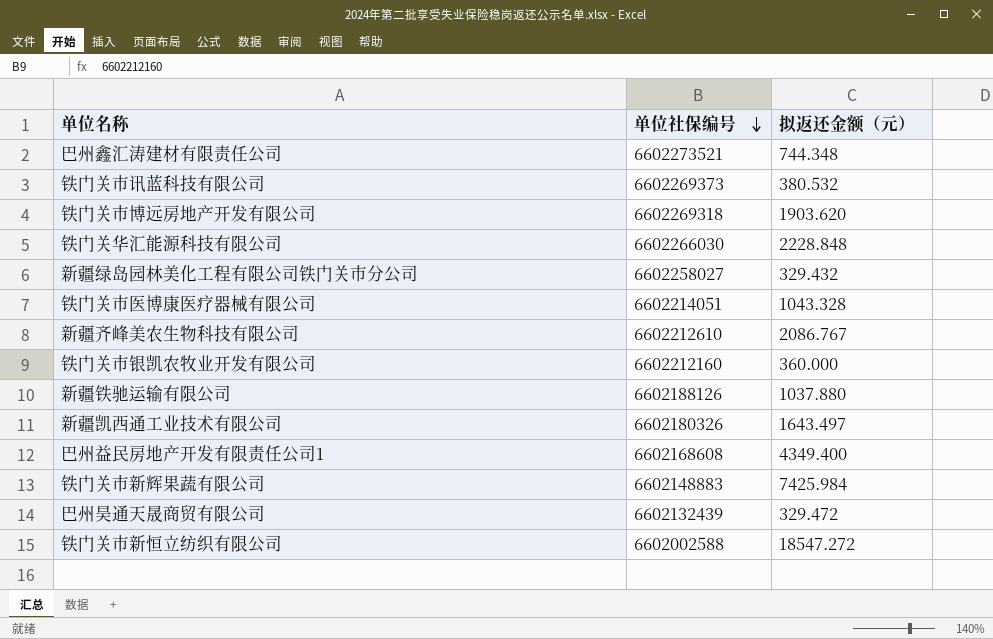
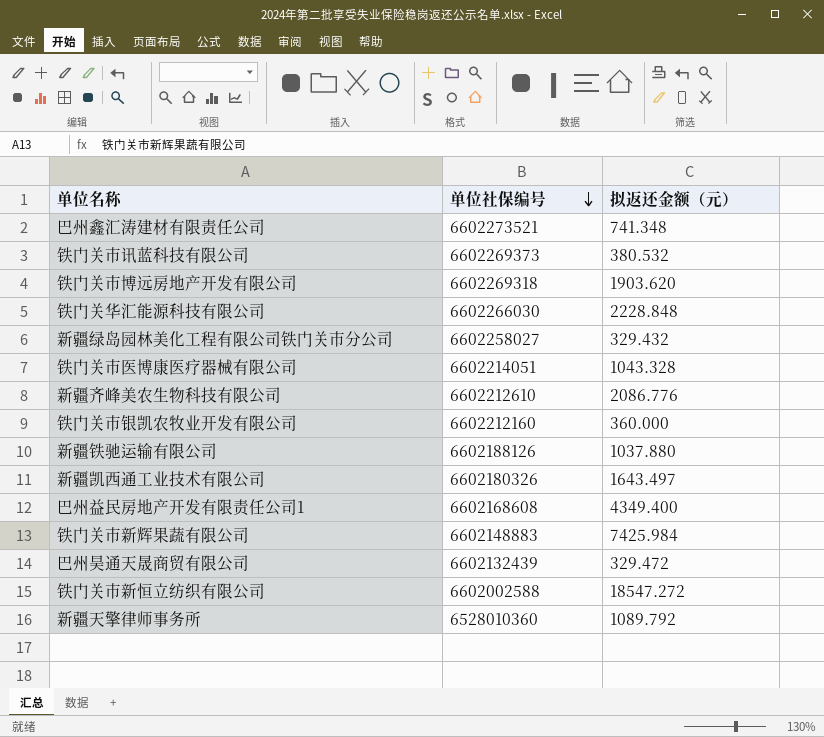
巴州鑫汇涛建材有限责任公司 | 拟返还金额（元）: 744.348 -> 741.348
新疆齐峰美农生物科技有限公司 | 拟返还金额（元）: 2086.767 -> 2086.776
row 新疆天擎律师事务所: none -> 6528010360 | 1089.792

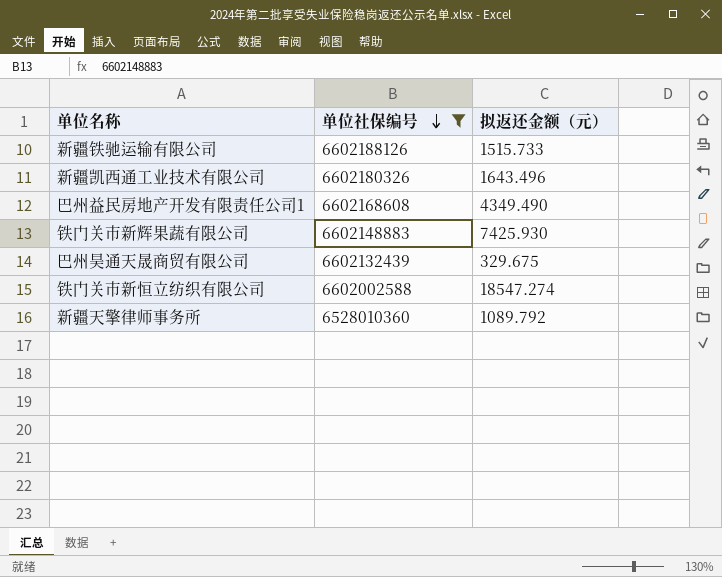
filter: none -> 单位社保编号 <= 6602188126
新疆铁驰运输有限公司 | 拟返还金额（元）: 1037.880 -> 1515.733
新疆凯西通工业技术有限公司 | 拟返还金额（元）: 1643.497 -> 1643.496
巴州益民房地产开发有限责任公司1 | 拟返还金额（元）: 4349.400 -> 4349.490
铁门关市新辉果蔬有限公司 | 拟返还金额（元）: 7425.984 -> 7425.930
巴州昊通天晟商贸有限公司 | 拟返还金额（元）: 329.472 -> 329.675
铁门关市新恒立纺织有限公司 | 拟返还金额（元）: 18547.272 -> 18547.274

